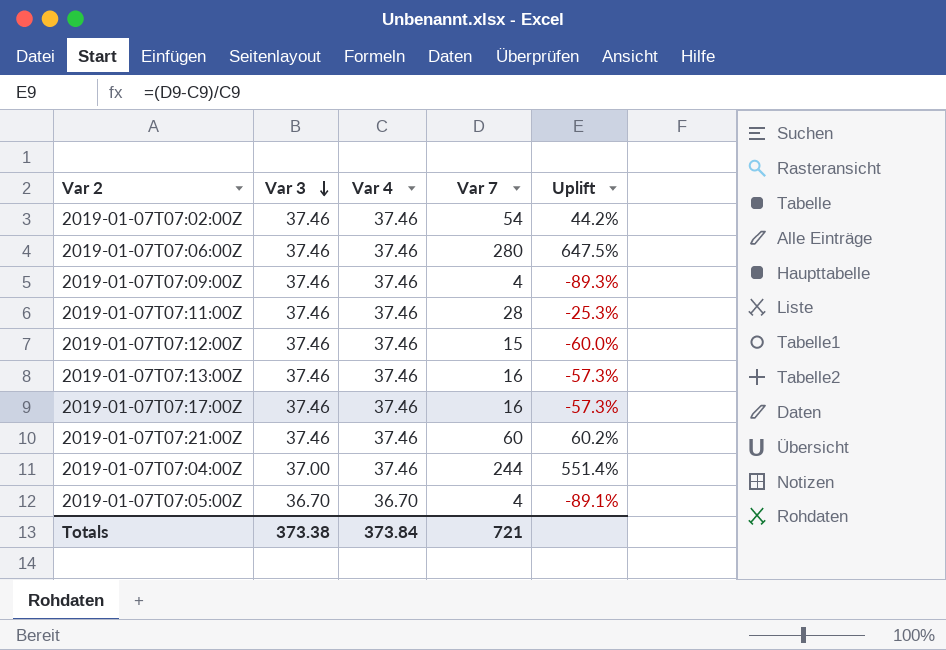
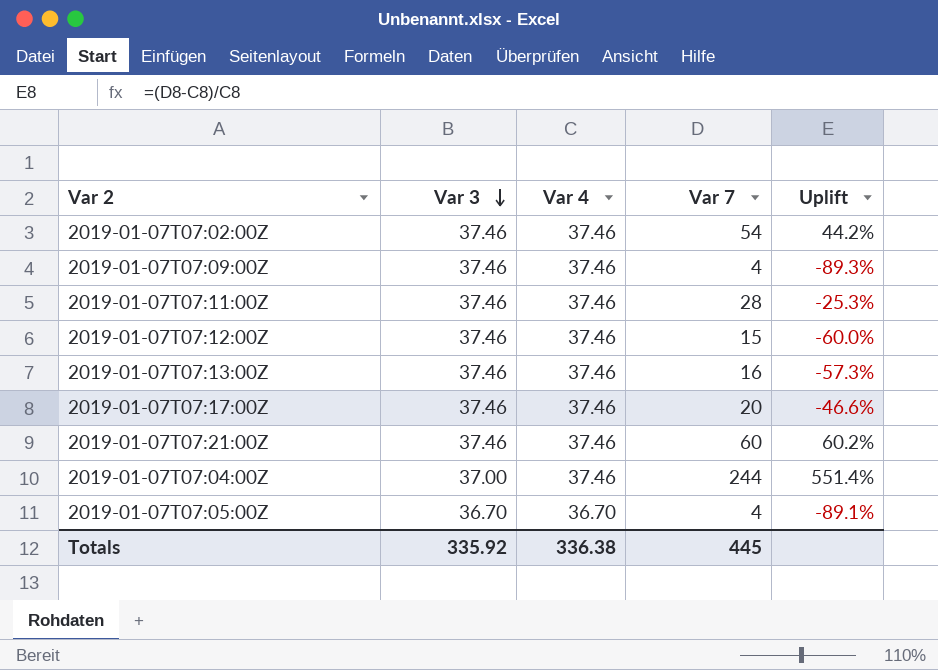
row 2019-01-07T07:06:00Z: 37.46 | 37.46 | 280 | 647.5% -> none
2019-01-07T07:17:00Z | Var 7: 16 -> 20
2019-01-07T07:17:00Z | Uplift: -57.3% -> -46.6%
Totals | Var 3: 373.38 -> 335.92
Totals | Var 4: 373.84 -> 336.38
Totals | Var 7: 721 -> 445

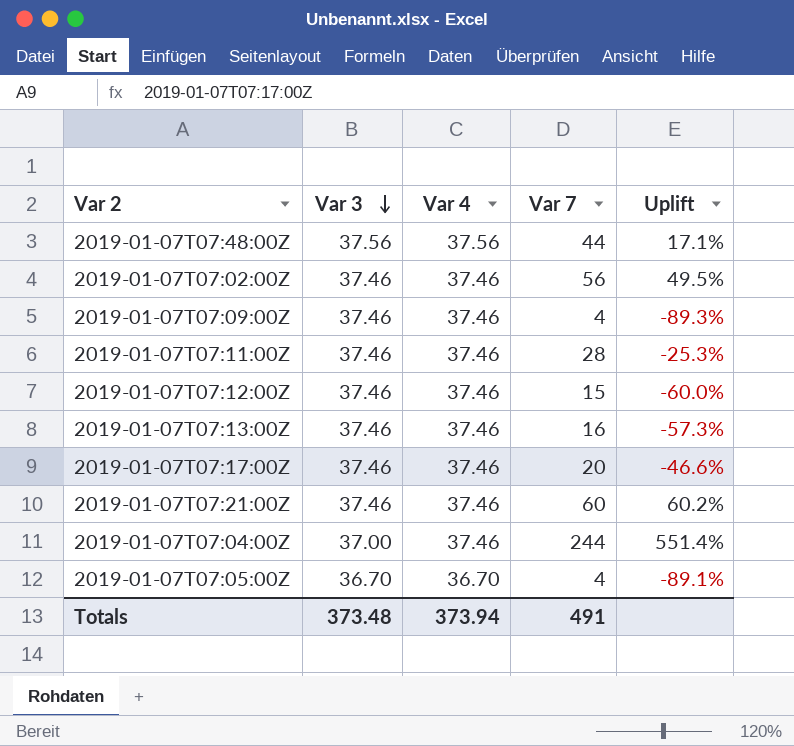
row 2019-01-07T07:48:00Z: none -> 37.56 | 37.56 | 44 | 17.1%
2019-01-07T07:02:00Z | Var 7: 54 -> 56
2019-01-07T07:02:00Z | Uplift: 44.2% -> 49.5%
Totals | Var 3: 335.92 -> 373.48
Totals | Var 4: 336.38 -> 373.94
Totals | Var 7: 445 -> 491

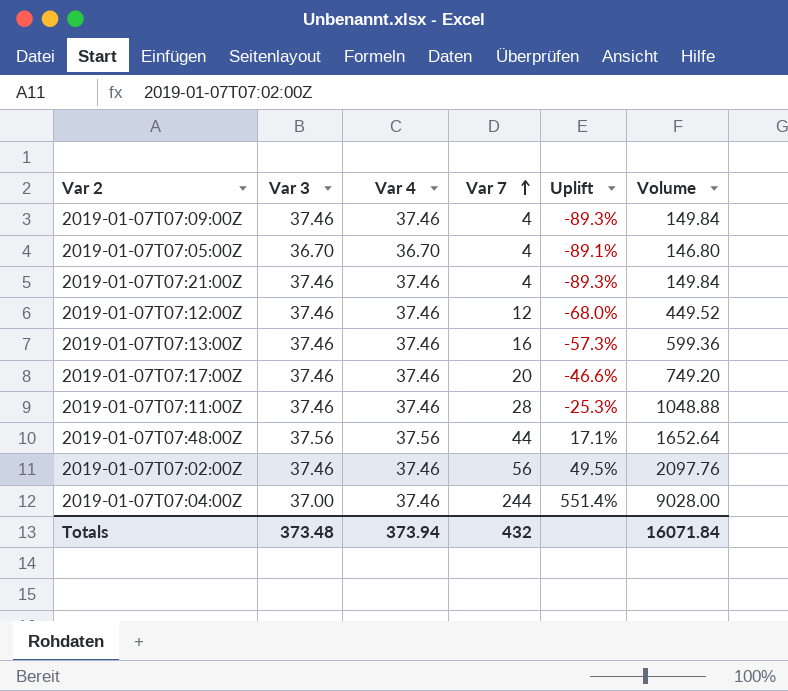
row order: Var 3 descending -> Var 7 ascending
column Volume | formula: none -> [Var 3] * [Var 7]
2019-01-07T07:21:00Z | Var 7: 60 -> 4
2019-01-07T07:21:00Z | Uplift: 60.2% -> -89.3%
2019-01-07T07:12:00Z | Var 7: 15 -> 12
2019-01-07T07:12:00Z | Uplift: -60.0% -> -68.0%
Totals | Var 7: 491 -> 432

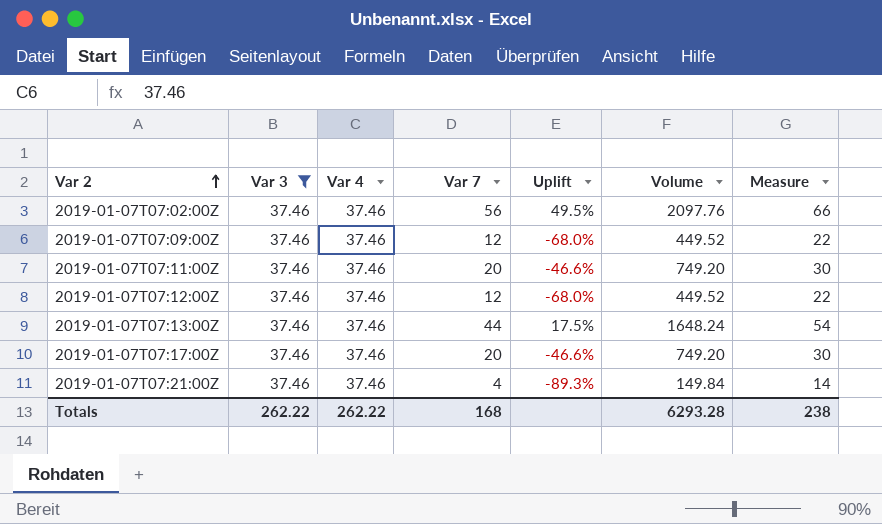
filter: none -> Var 3 = 37.46
row order: Var 7 ascending -> Var 2 ascending
column Measure | formula: none -> [Var 7] + 10
2019-01-07T07:09:00Z | Var 7: 4 -> 12
2019-01-07T07:09:00Z | Uplift: -89.3% -> -68.0%
2019-01-07T07:09:00Z | Volume: 149.84 -> 449.52
2019-01-07T07:11:00Z | Var 7: 28 -> 20
2019-01-07T07:11:00Z | Uplift: -25.3% -> -46.6%
2019-01-07T07:11:00Z | Volume: 1048.88 -> 749.20
2019-01-07T07:13:00Z | Var 7: 16 -> 44
2019-01-07T07:13:00Z | Uplift: -57.3% -> 17.5%
2019-01-07T07:13:00Z | Volume: 599.36 -> 1648.24
Totals | Var 3: 373.48 -> 262.22
Totals | Var 4: 373.94 -> 262.22
Totals | Var 7: 432 -> 168
Totals | Volume: 16071.84 -> 6293.28

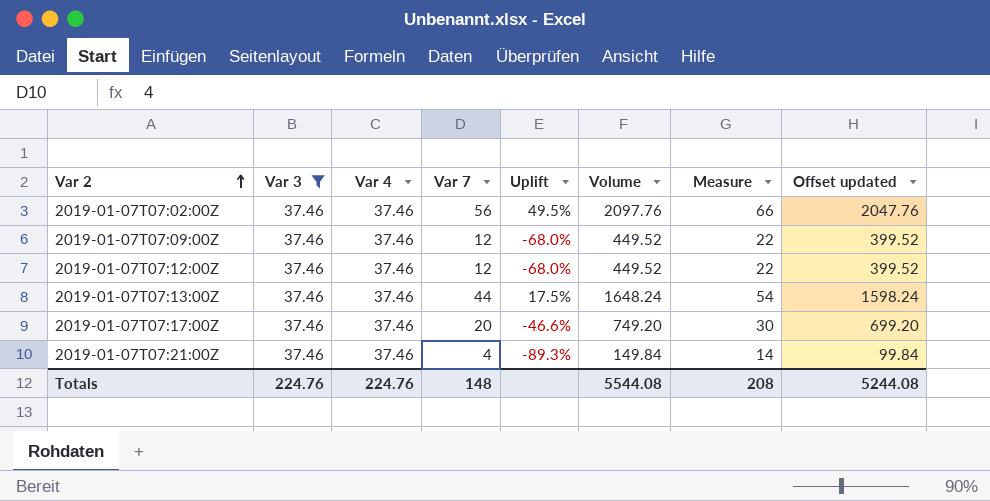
column Offset updated | formula: none -> [Volume] - 50
row 2019-01-07T07:11:00Z: 37.46 | 37.46 | 20 | -46.6% | 749.20 | 30 -> none
Totals | Var 3: 262.22 -> 224.76
Totals | Var 4: 262.22 -> 224.76
Totals | Var 7: 168 -> 148
Totals | Volume: 6293.28 -> 5544.08
Totals | Measure: 238 -> 208

